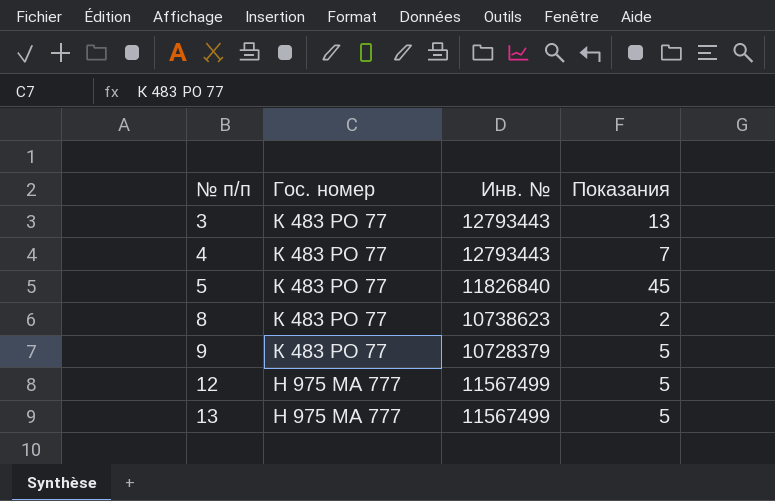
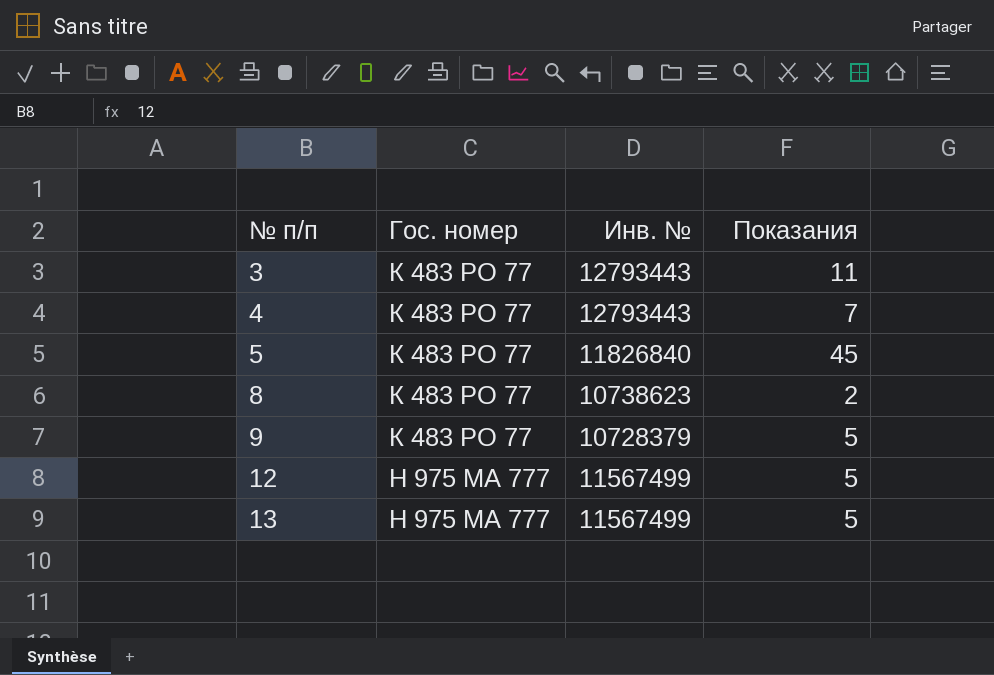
3 | Показания: 13 -> 11

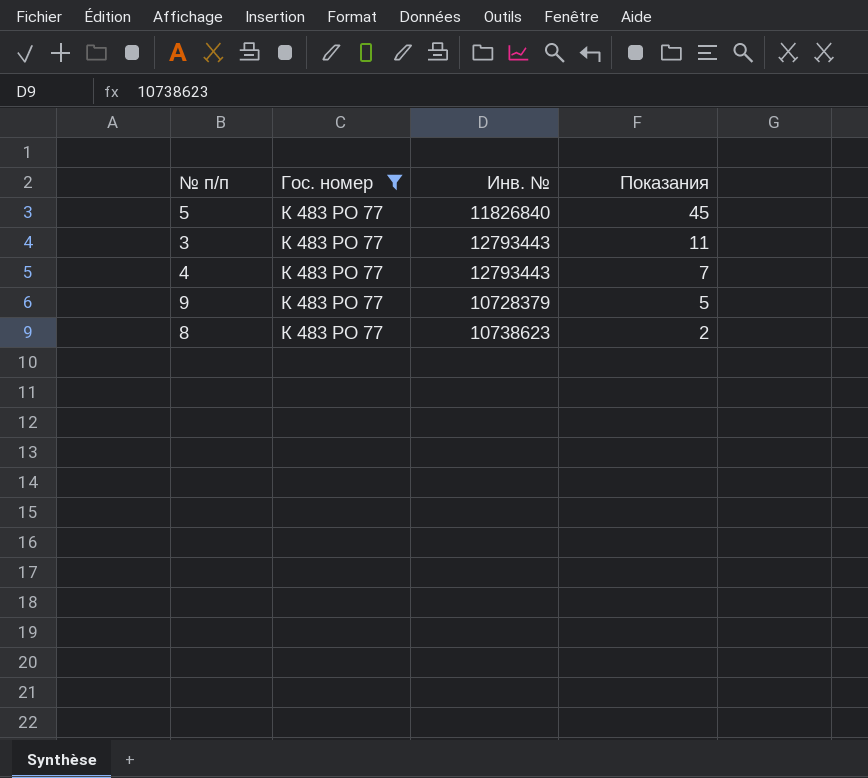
filter: none -> Гос. номер = К 483 РО 77
row order: № п/п ascending -> Показания descending

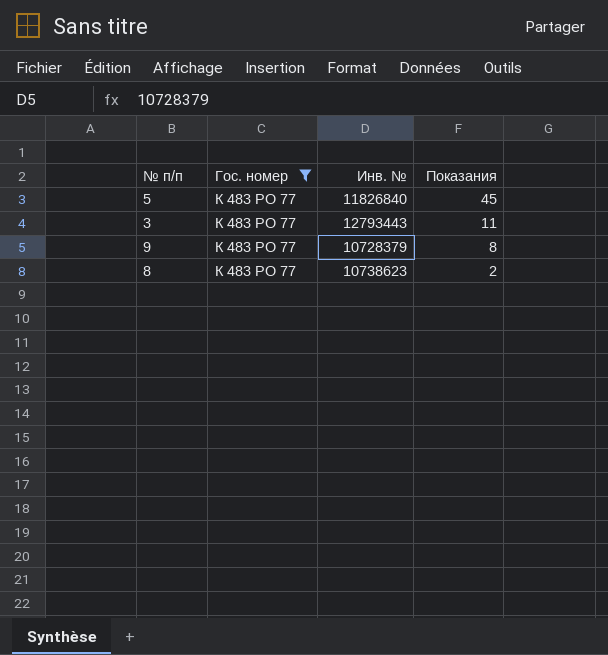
row 4: К 483 РО 77 | 12793443 | 7 -> none
9 | Показания: 5 -> 8

